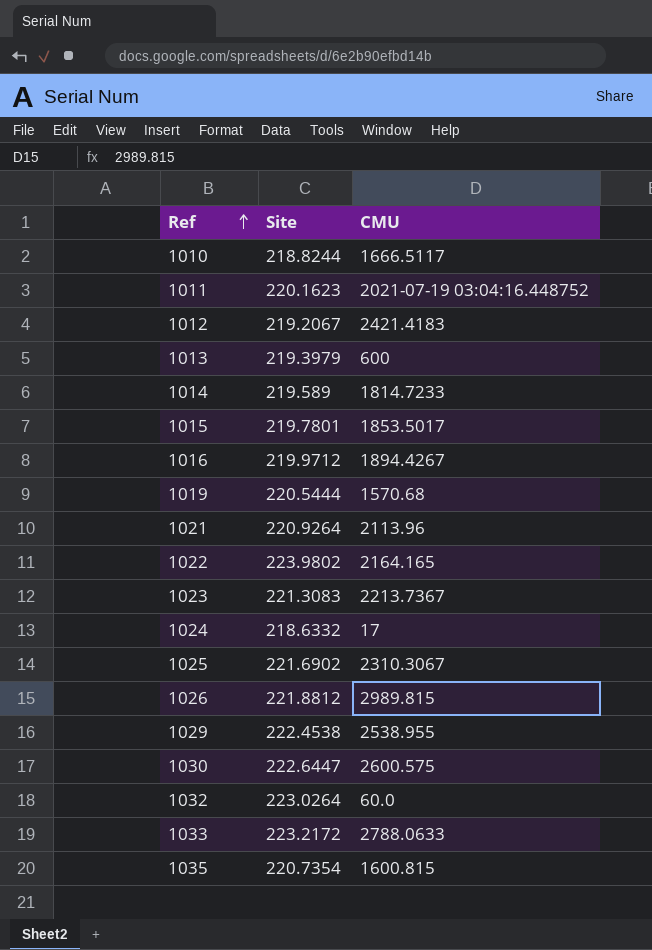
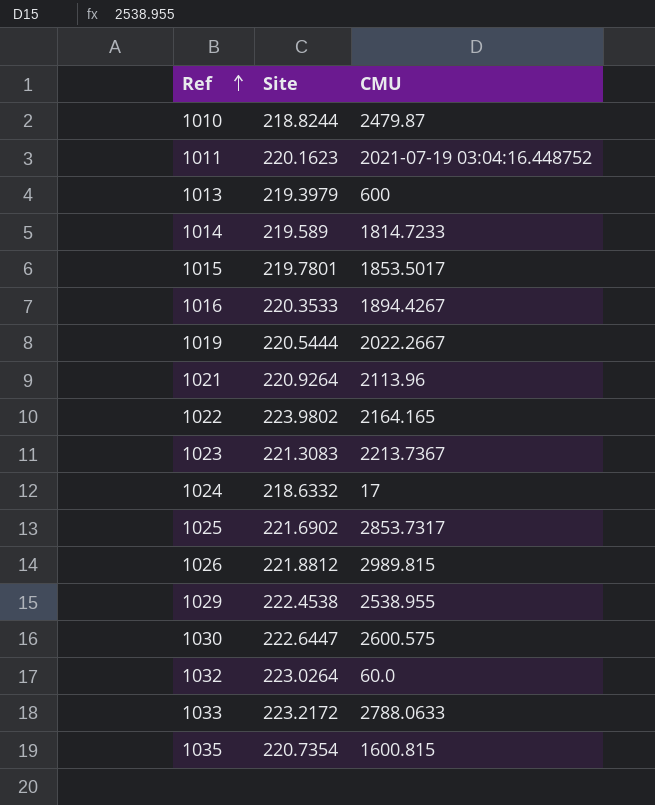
row 1012: 219.2067 | 2421.4183 -> none
1010 | CMU: 1666.5117 -> 2479.87
1016 | Site: 219.9712 -> 220.3533
1019 | CMU: 1570.68 -> 2022.2667
1025 | CMU: 2310.3067 -> 2853.7317

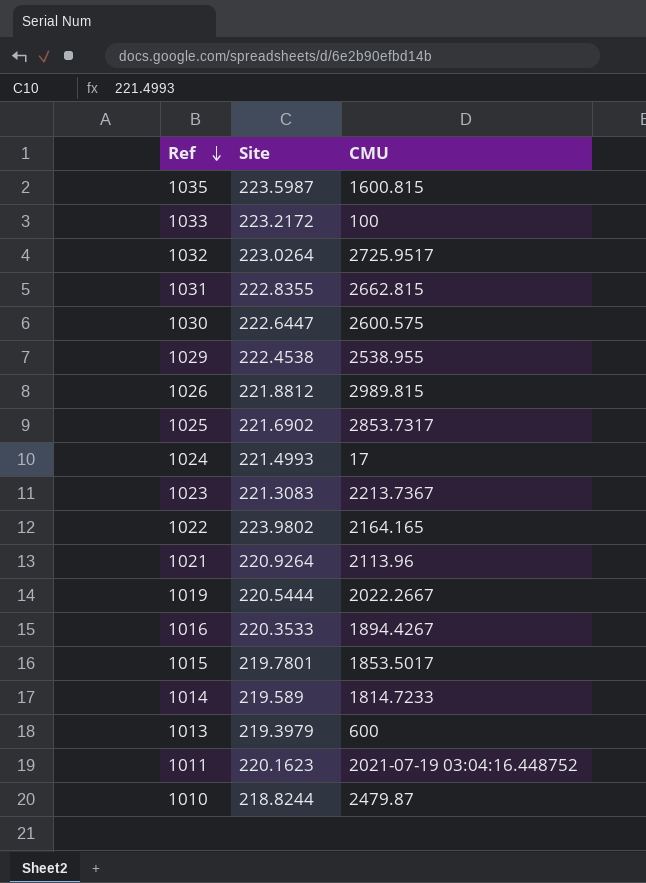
row order: Ref ascending -> Ref descending
1035 | Site: 220.7354 -> 223.5987
1033 | CMU: 2788.0633 -> 100
1032 | CMU: 60.0 -> 2725.9517
row 1031: none -> 222.8355 | 2662.815
1024 | Site: 218.6332 -> 221.4993

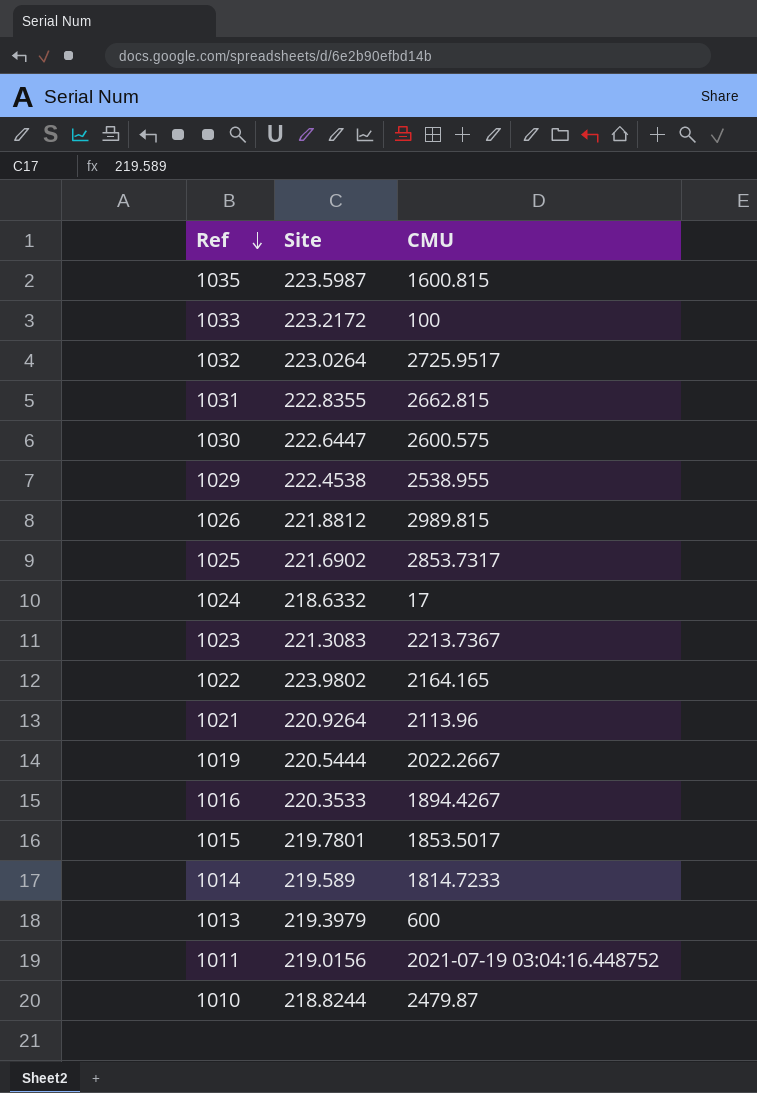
1024 | Site: 221.4993 -> 218.6332
1011 | Site: 220.1623 -> 219.0156

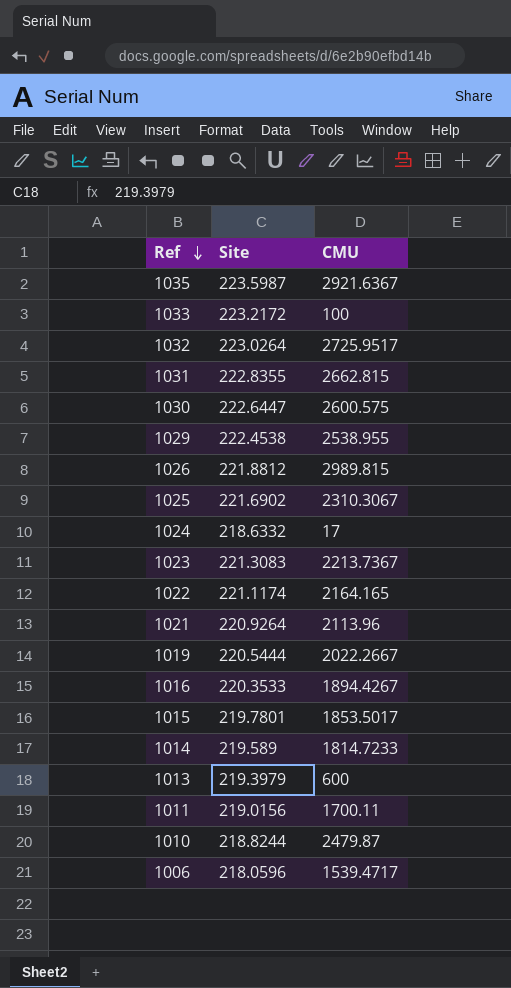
1035 | CMU: 1600.815 -> 2921.6367
1025 | CMU: 2853.7317 -> 2310.3067
1022 | Site: 223.9802 -> 221.1174
1011 | CMU: 2021-07-19 03:04:16.448752 -> 1700.11
row 1006: none -> 218.0596 | 1539.4717

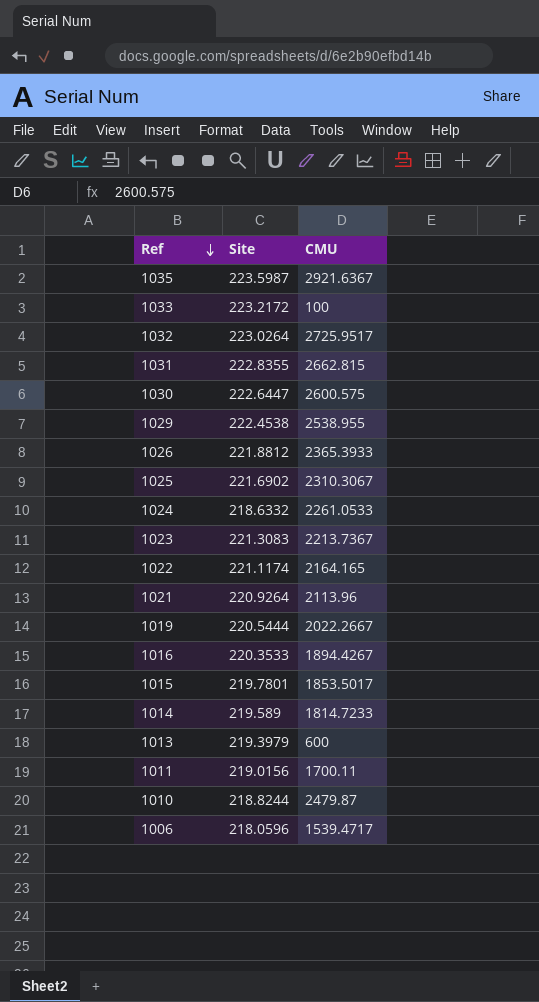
1026 | CMU: 2989.815 -> 2365.3933
1024 | CMU: 17 -> 2261.0533

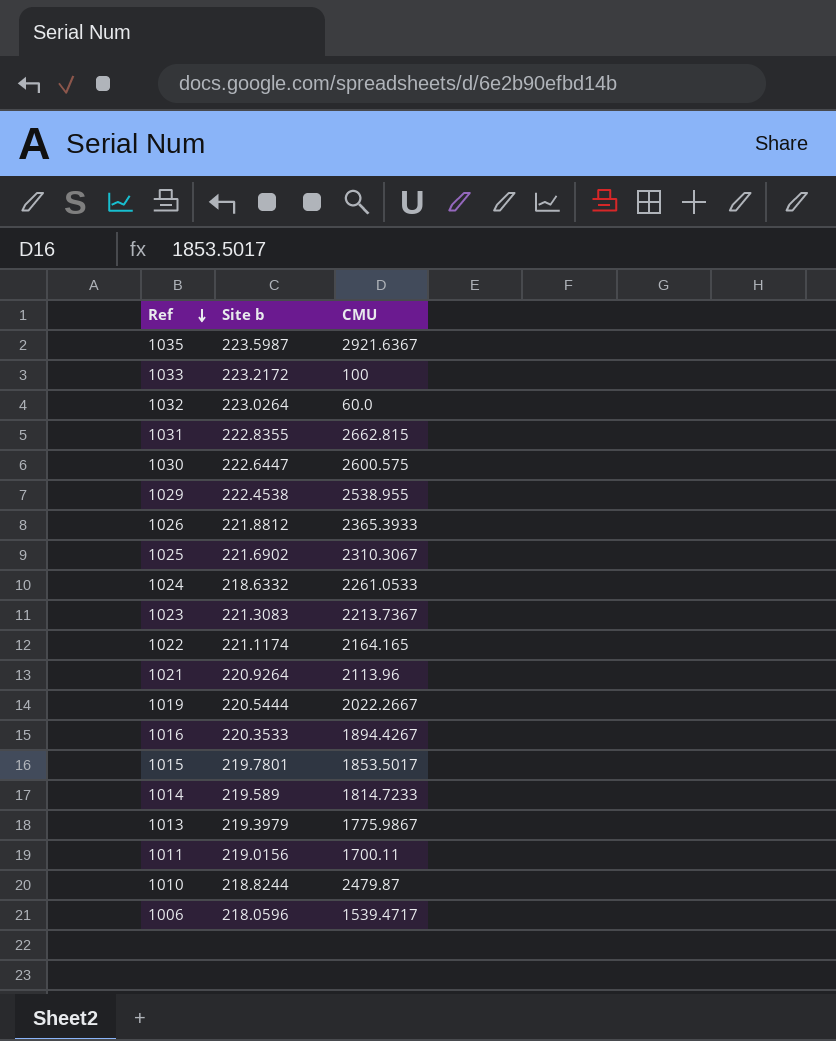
column name: Site -> Site b
1032 | CMU: 2725.9517 -> 60.0
1013 | CMU: 600 -> 1775.9867

